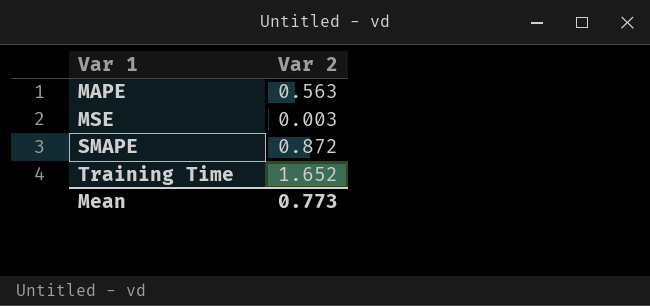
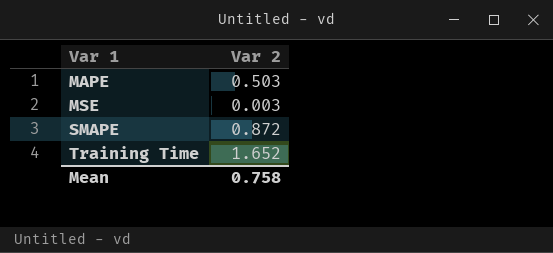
MAPE | Var 2: 0.563 -> 0.503
Mean | Var 2: 0.773 -> 0.758

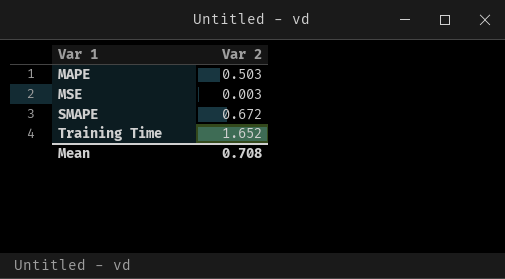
SMAPE | Var 2: 0.872 -> 0.672
Mean | Var 2: 0.758 -> 0.708

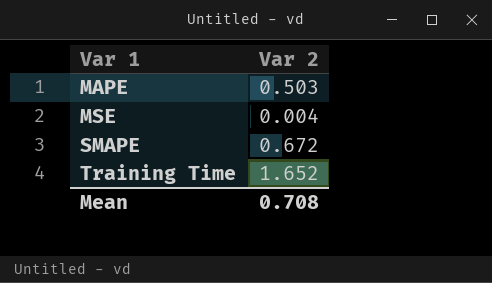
MSE | Var 2: 0.003 -> 0.004

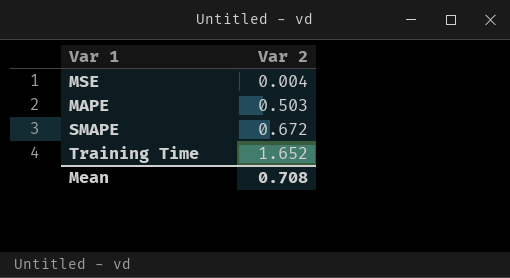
row order: Var 1 ascending -> Var 2 ascending

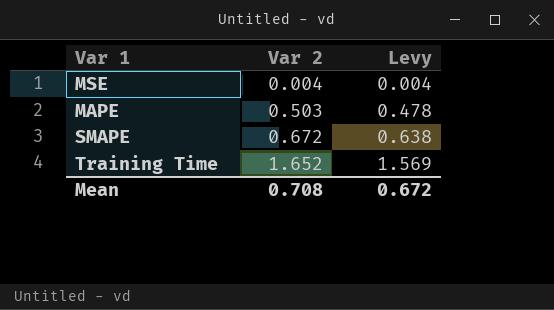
column Levy | formula: none -> [Var 2] * 0.95

